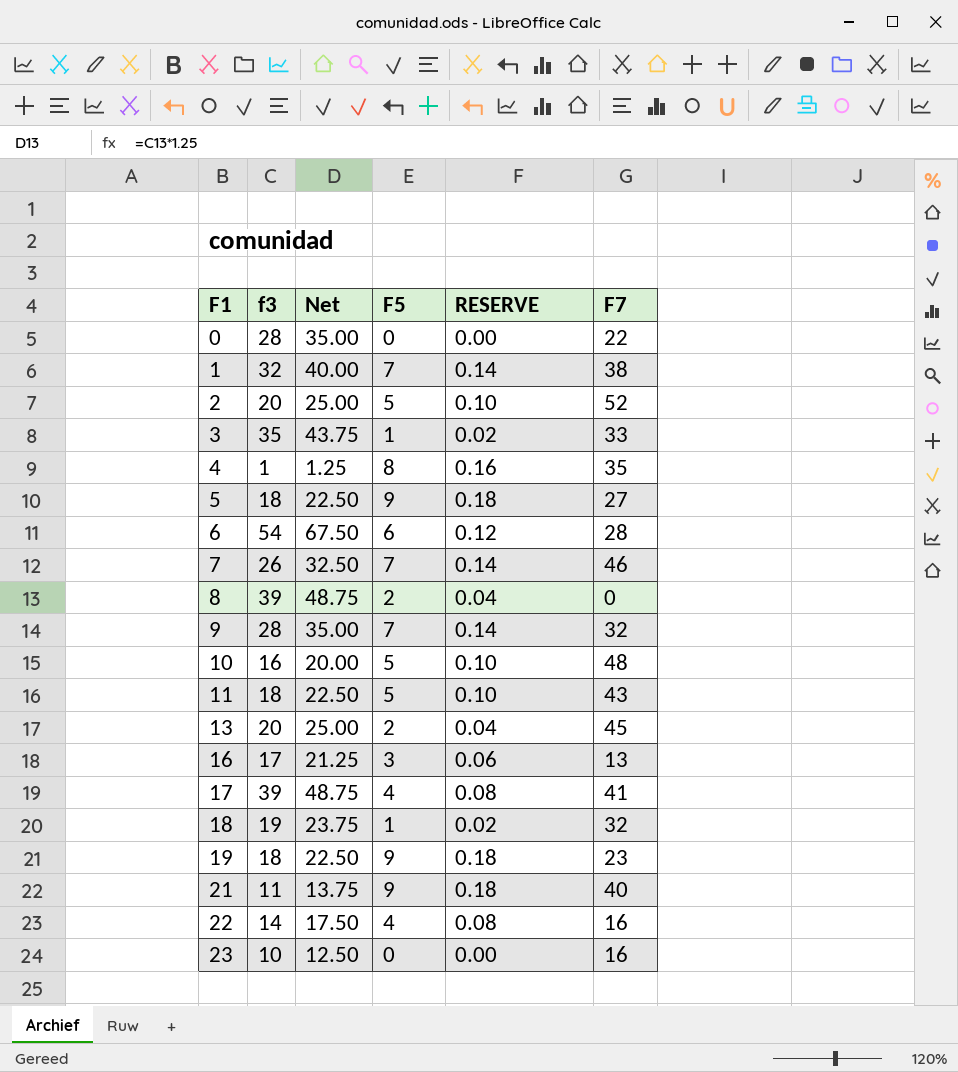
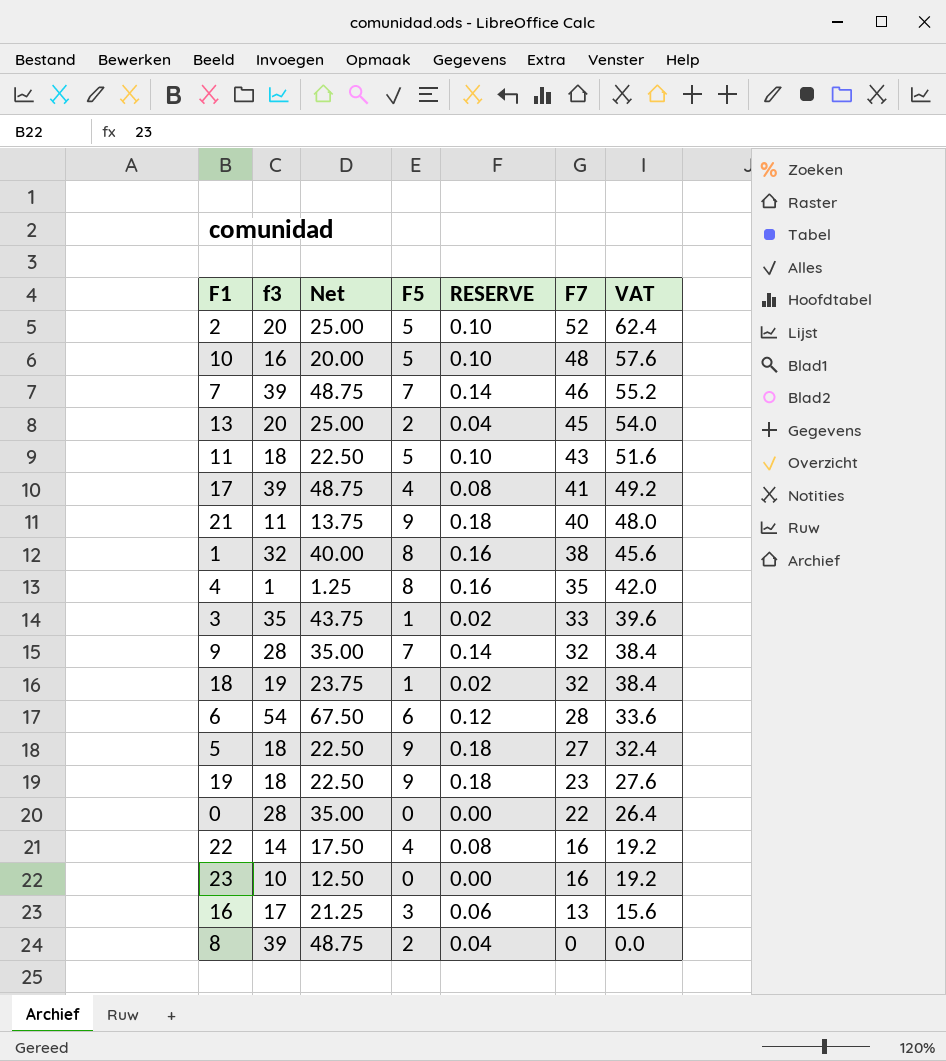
row order: F1 ascending -> F7 descending
column VAT | formula: none -> [F7] * 1.2
7 | f3: 26 -> 39
7 | Net: 32.50 -> 48.75
1 | F5: 7 -> 8
1 | RESERVE: 0.14 -> 0.16

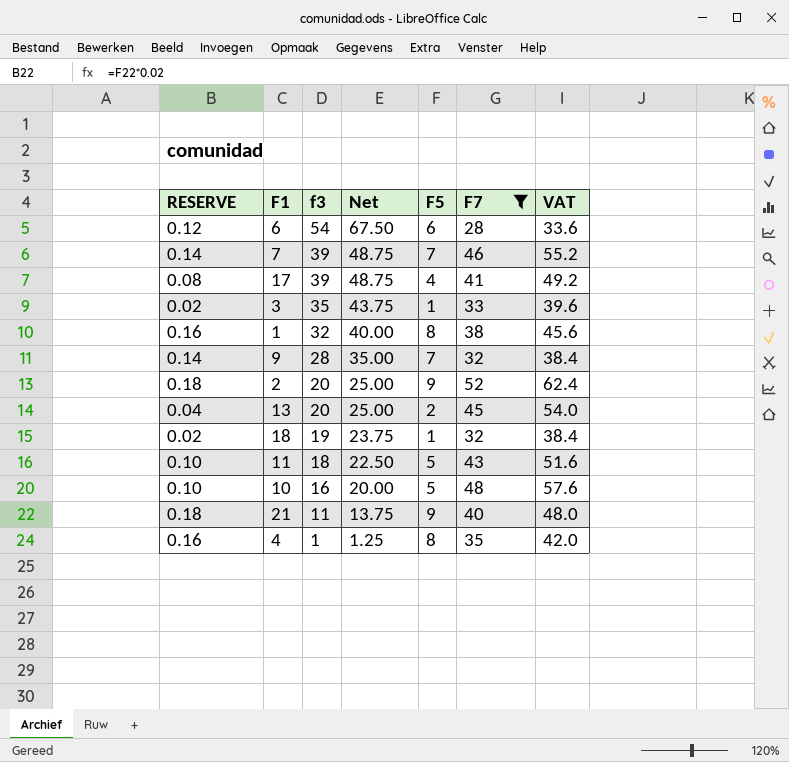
filter: none -> F7 >= 28
row order: F7 descending -> f3 descending
column RESERVE | position: 5 -> 1
2 | RESERVE: 0.10 -> 0.18
2 | F5: 5 -> 9

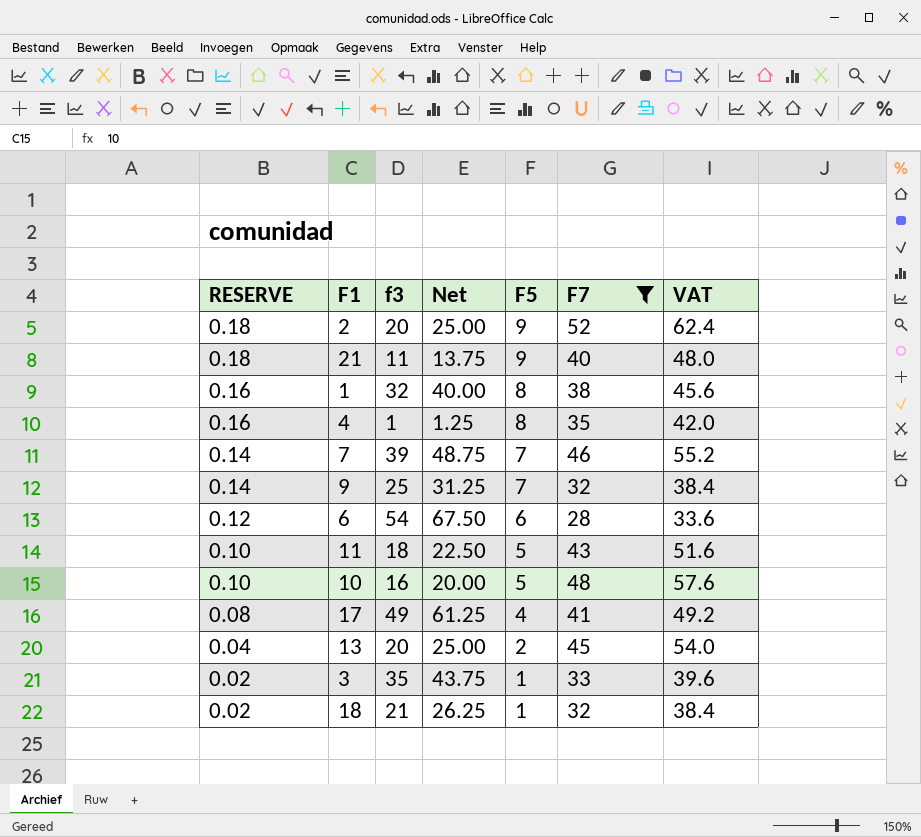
row order: f3 descending -> RESERVE descending
9 | f3: 28 -> 25
9 | Net: 35.00 -> 31.25
17 | f3: 39 -> 49
17 | Net: 48.75 -> 61.25
18 | f3: 19 -> 21
18 | Net: 23.75 -> 26.25

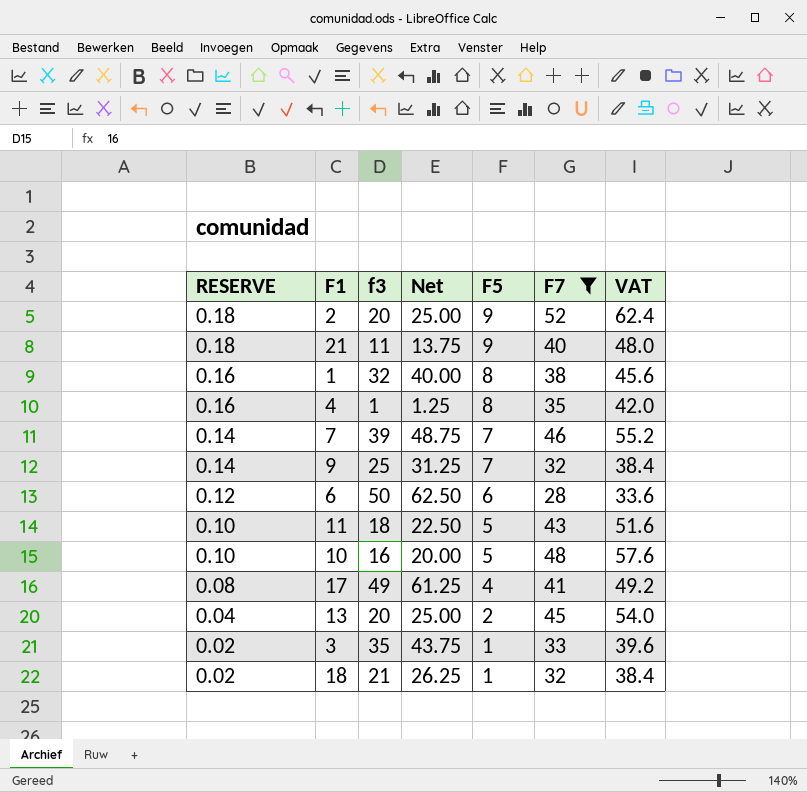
6 | f3: 54 -> 50
6 | Net: 67.50 -> 62.50

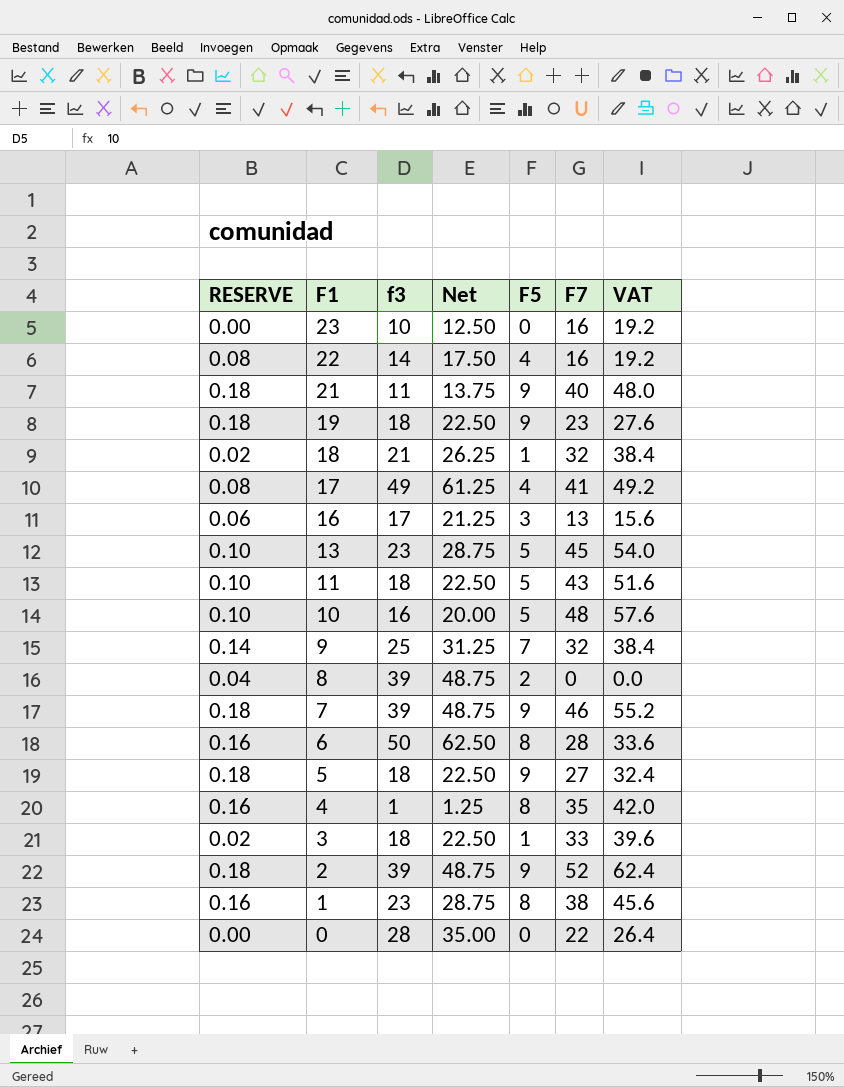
filter: F7 >= 28 -> none
row order: RESERVE descending -> F1 descending
13 | RESERVE: 0.04 -> 0.10
13 | f3: 20 -> 23
13 | Net: 25.00 -> 28.75
13 | F5: 2 -> 5
7 | RESERVE: 0.14 -> 0.18
7 | F5: 7 -> 9
6 | RESERVE: 0.12 -> 0.16
6 | F5: 6 -> 8
3 | f3: 35 -> 18
3 | Net: 43.75 -> 22.50
2 | f3: 20 -> 39
2 | Net: 25.00 -> 48.75
1 | f3: 32 -> 23
1 | Net: 40.00 -> 28.75

